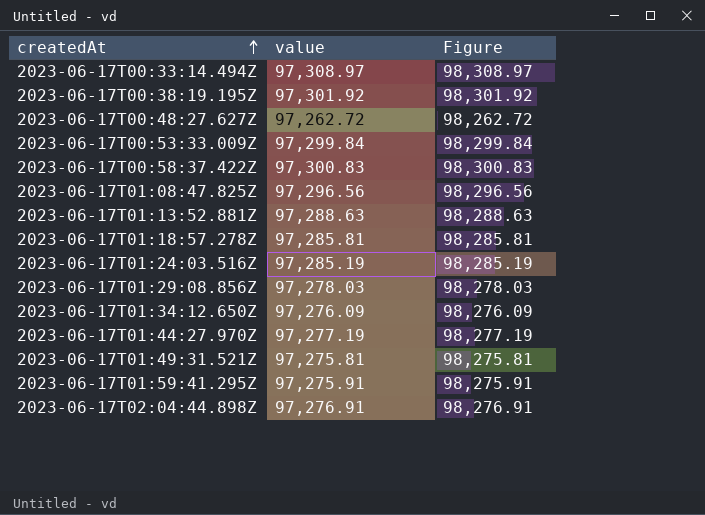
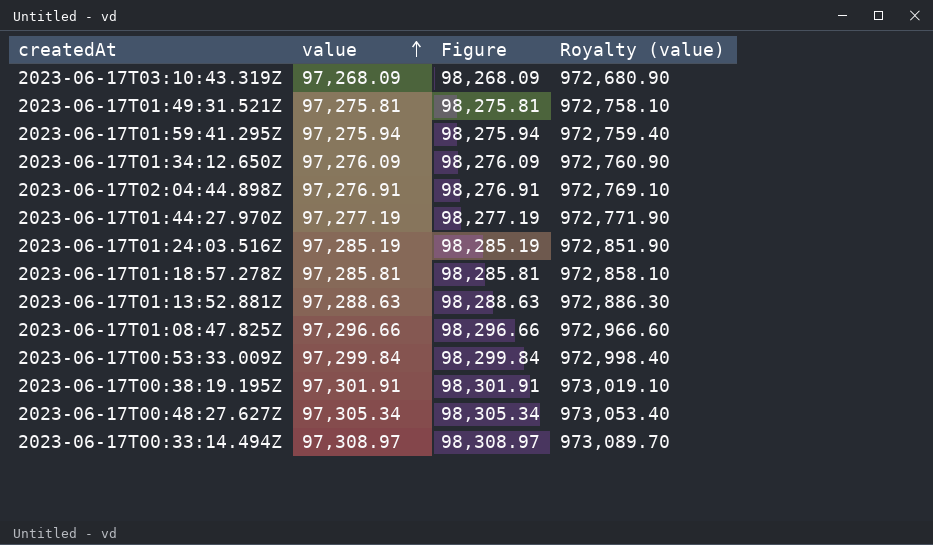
row order: createdAt ascending -> value ascending
column Royalty (value) | formula: none -> [value] * 10
row 2023-06-17T00:58:37.422Z: 97,300.83 | 98,300.83 -> none
row 2023-06-17T01:29:08.856Z: 97,278.03 | 98,278.03 -> none
row 2023-06-17T03:10:43.319Z: none -> 97,268.09 | 98,268.09 | 972,680.90
2023-06-17T01:59:41.295Z | value: 97,275.91 -> 97,275.94
2023-06-17T01:59:41.295Z | Figure: 98,275.91 -> 98,275.94
2023-06-17T01:08:47.825Z | value: 97,296.56 -> 97,296.66
2023-06-17T01:08:47.825Z | Figure: 98,296.56 -> 98,296.66
2023-06-17T00:38:19.195Z | value: 97,301.92 -> 97,301.91
2023-06-17T00:38:19.195Z | Figure: 98,301.92 -> 98,301.91
2023-06-17T00:48:27.627Z | value: 97,262.72 -> 97,305.34
2023-06-17T00:48:27.627Z | Figure: 98,262.72 -> 98,305.34

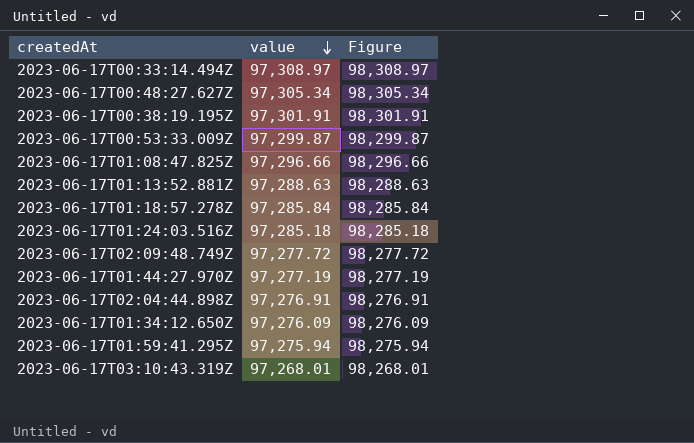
row order: value ascending -> value descending
column Royalty (value) | formula: [value] * 10 -> none
row 2023-06-17T01:49:31.521Z: 97,275.81 | 98,275.81 | 972,758.10 -> none
2023-06-17T00:53:33.009Z | value: 97,299.84 -> 97,299.87
2023-06-17T00:53:33.009Z | Figure: 98,299.84 -> 98,299.87
2023-06-17T01:18:57.278Z | value: 97,285.81 -> 97,285.84
2023-06-17T01:18:57.278Z | Figure: 98,285.81 -> 98,285.84
2023-06-17T01:24:03.516Z | value: 97,285.19 -> 97,285.18
2023-06-17T01:24:03.516Z | Figure: 98,285.19 -> 98,285.18
row 2023-06-17T02:09:48.749Z: none -> 97,277.72 | 98,277.72
2023-06-17T03:10:43.319Z | value: 97,268.09 -> 97,268.01
2023-06-17T03:10:43.319Z | Figure: 98,268.09 -> 98,268.01

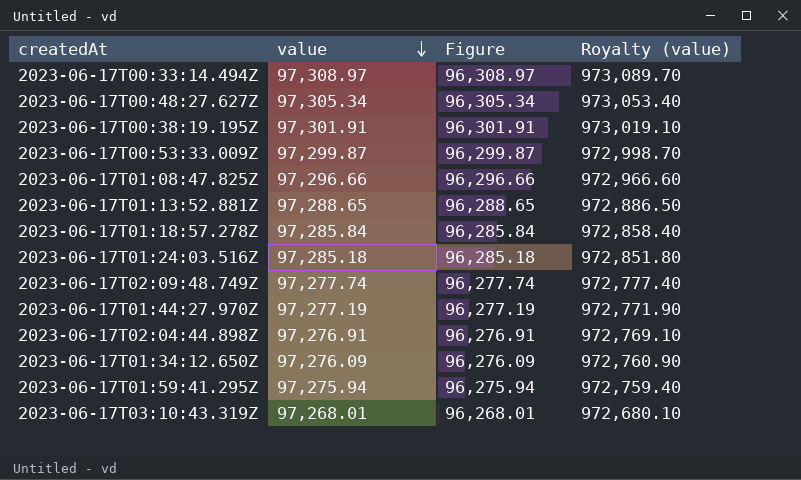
column Figure | formula: [value] + 1000 -> [value] - 1000
column Royalty (value) | formula: none -> [value] * 10
2023-06-17T01:13:52.881Z | value: 97,288.63 -> 97,288.65
2023-06-17T02:09:48.749Z | value: 97,277.72 -> 97,277.74

